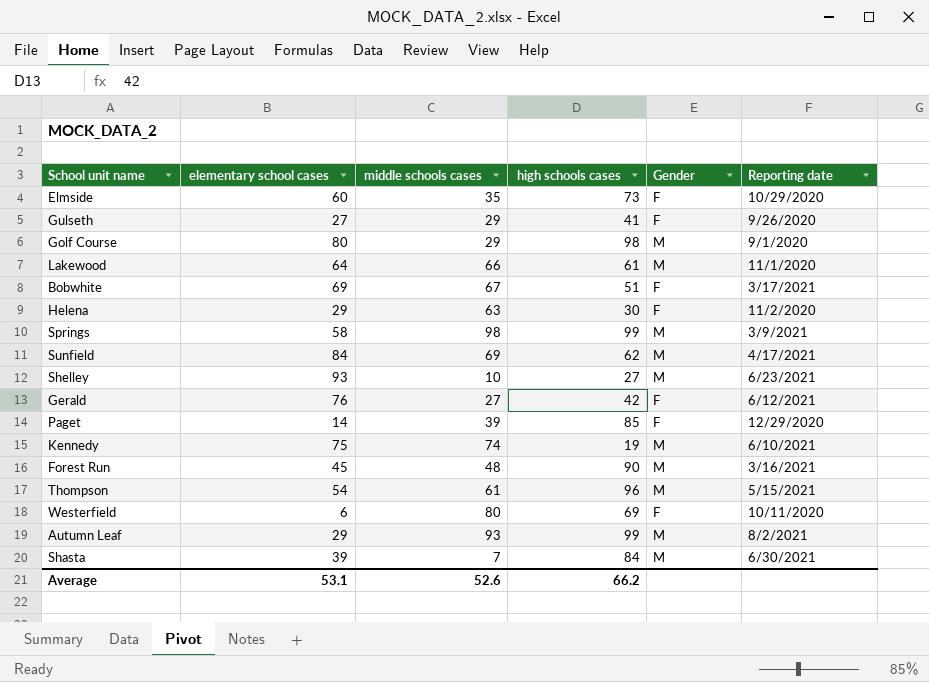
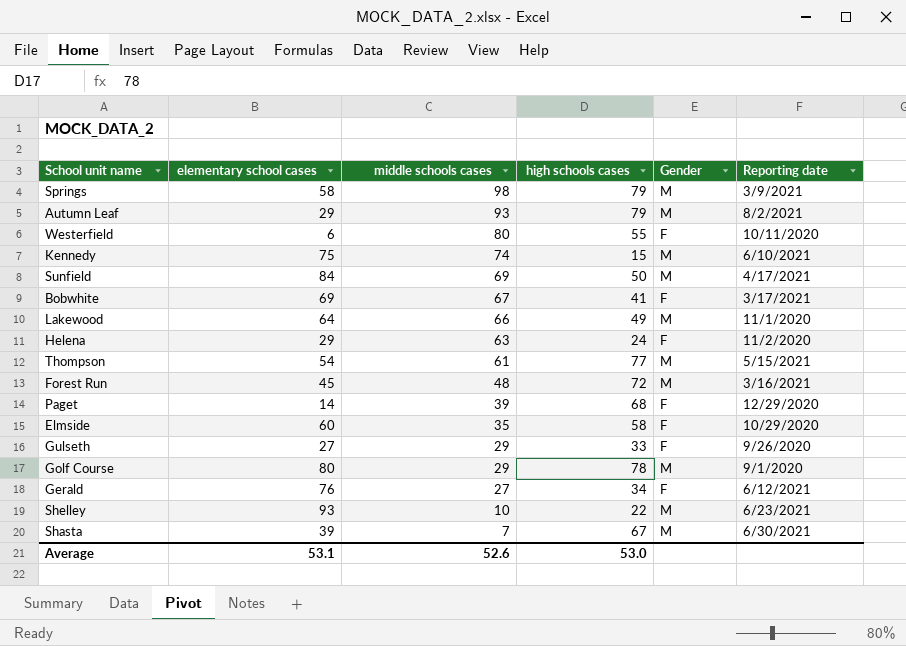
row order: none -> middle schools cases descending
Springs | high schools cases: 99 -> 79
Autumn Leaf | high schools cases: 99 -> 79
Westerfield | high schools cases: 69 -> 55
Kennedy | high schools cases: 19 -> 15
Sunfield | high schools cases: 62 -> 50
Bobwhite | high schools cases: 51 -> 41
Lakewood | high schools cases: 61 -> 49
Helena | high schools cases: 30 -> 24
Thompson | high schools cases: 96 -> 77
Forest Run | high schools cases: 90 -> 72
Paget | high schools cases: 85 -> 68
Elmside | high schools cases: 73 -> 58
Gulseth | high schools cases: 41 -> 33
Golf Course | high schools cases: 98 -> 78
Gerald | high schools cases: 42 -> 34
Shelley | high schools cases: 27 -> 22
Shasta | high schools cases: 84 -> 67
Average | high schools cases: 66.2 -> 53.0

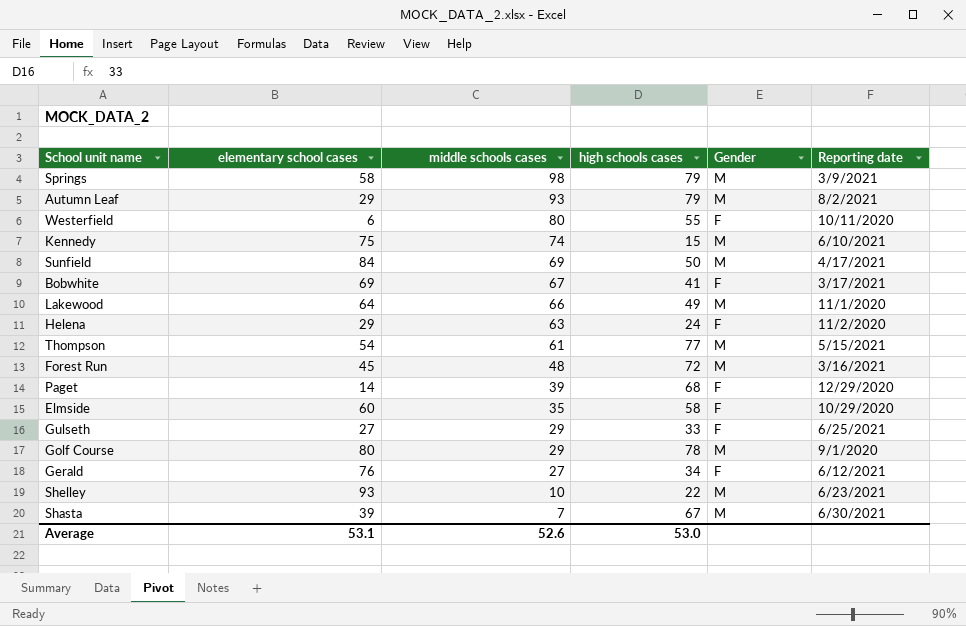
Gulseth | Reporting date: 9/26/2020 -> 6/25/2021

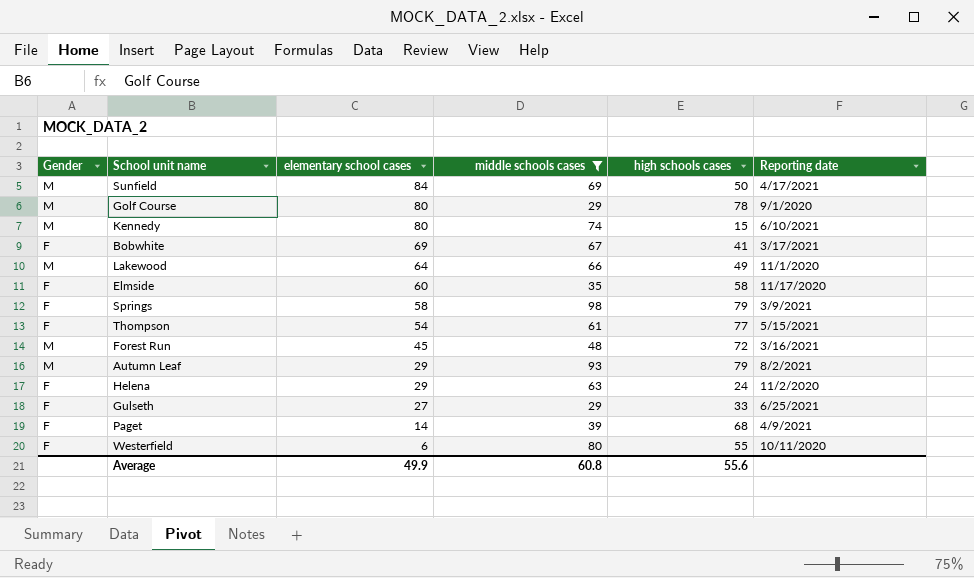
filter: none -> middle schools cases >= 29
row order: middle schools cases descending -> elementary school cases descending
column Gender | position: 5 -> 1
Kennedy | elementary school cases: 75 -> 80
Elmside | Reporting date: 10/29/2020 -> 11/17/2020
Springs | Gender: M -> F
Thompson | Gender: M -> F
Paget | Reporting date: 12/29/2020 -> 4/9/2021
Average | elementary school cases: 53.1 -> 49.9
Average | middle schools cases: 52.6 -> 60.8
Average | high schools cases: 53.0 -> 55.6

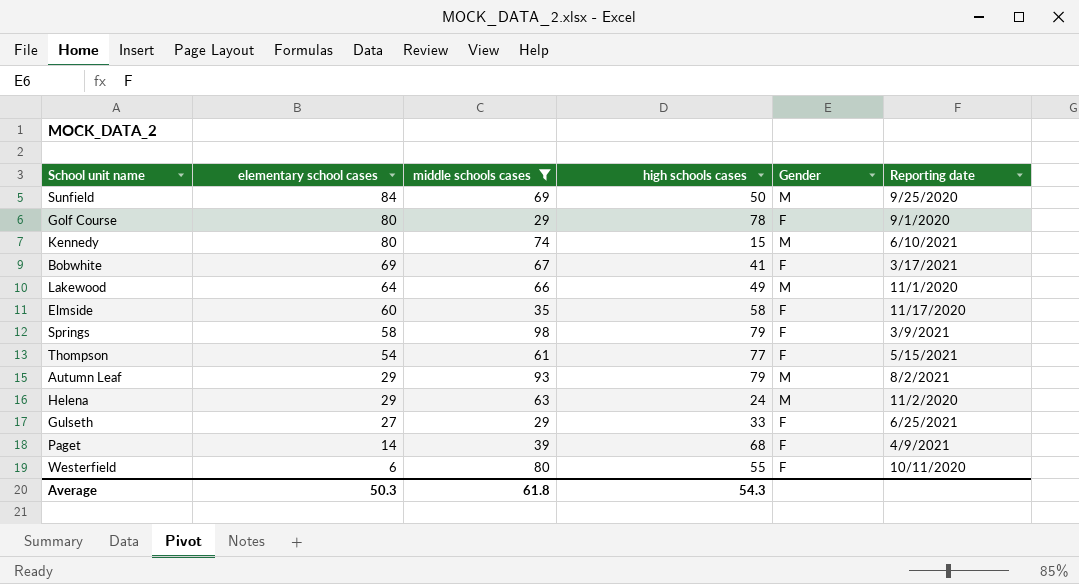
column Gender | position: 1 -> 5
row Forest Run: M | 45 | 48 | 72 | 3/16/2021 -> none
Sunfield | Reporting date: 4/17/2021 -> 9/25/2020
Golf Course | Gender: M -> F
Helena | Gender: F -> M
Average | elementary school cases: 49.9 -> 50.3
Average | middle schools cases: 60.8 -> 61.8
Average | high schools cases: 55.6 -> 54.3

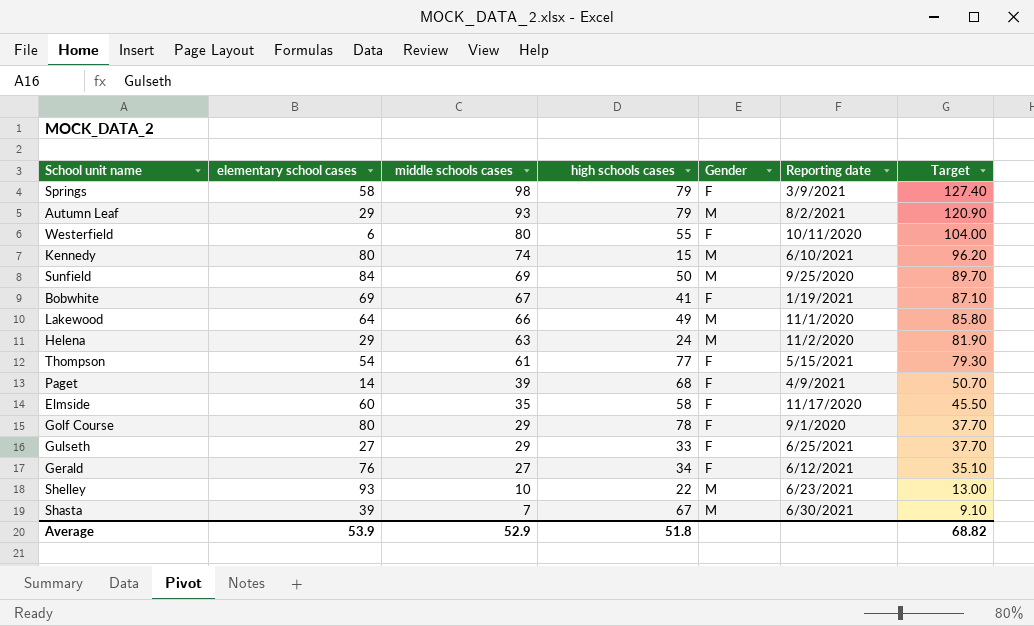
filter: middle schools cases >= 29 -> none
row order: elementary school cases descending -> middle schools cases descending
column Target | formula: none -> [middle schools cases] * 1.3
Bobwhite | Reporting date: 3/17/2021 -> 1/19/2021
Average | elementary school cases: 50.3 -> 53.9
Average | middle schools cases: 61.8 -> 52.9
Average | high schools cases: 54.3 -> 51.8

